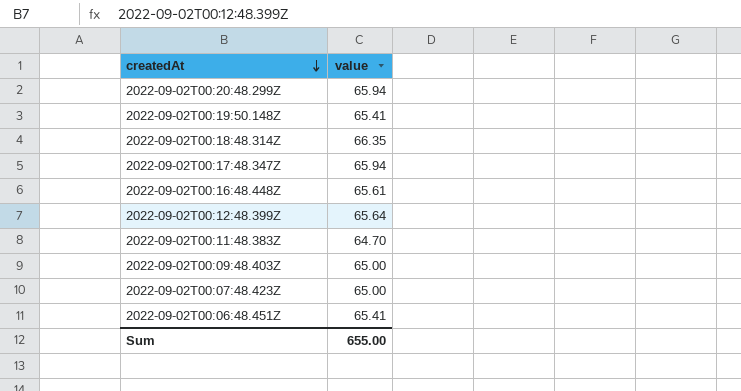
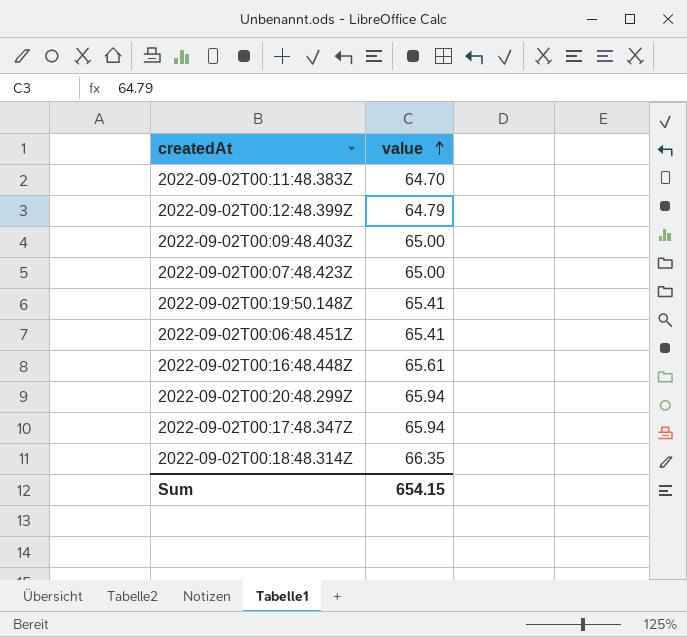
row order: createdAt descending -> value ascending
2022-09-02T00:12:48.399Z | value: 65.64 -> 64.79
Sum | value: 655.00 -> 654.15

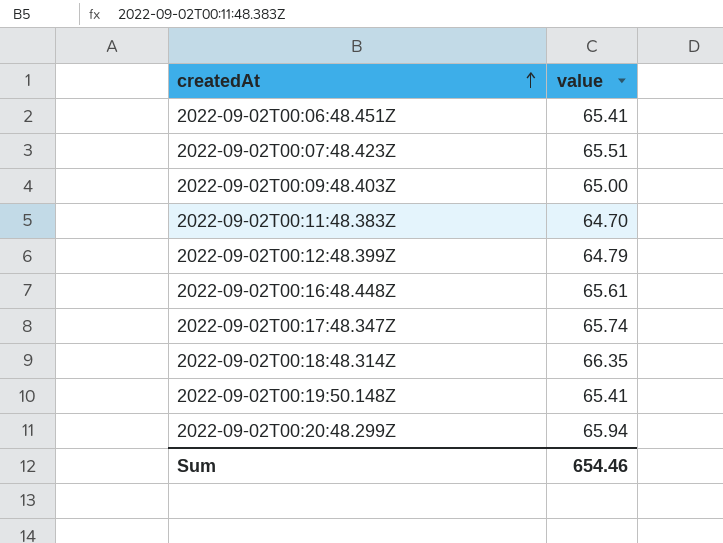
row order: value ascending -> createdAt ascending
2022-09-02T00:07:48.423Z | value: 65.00 -> 65.51
2022-09-02T00:17:48.347Z | value: 65.94 -> 65.74
Sum | value: 654.15 -> 654.46

